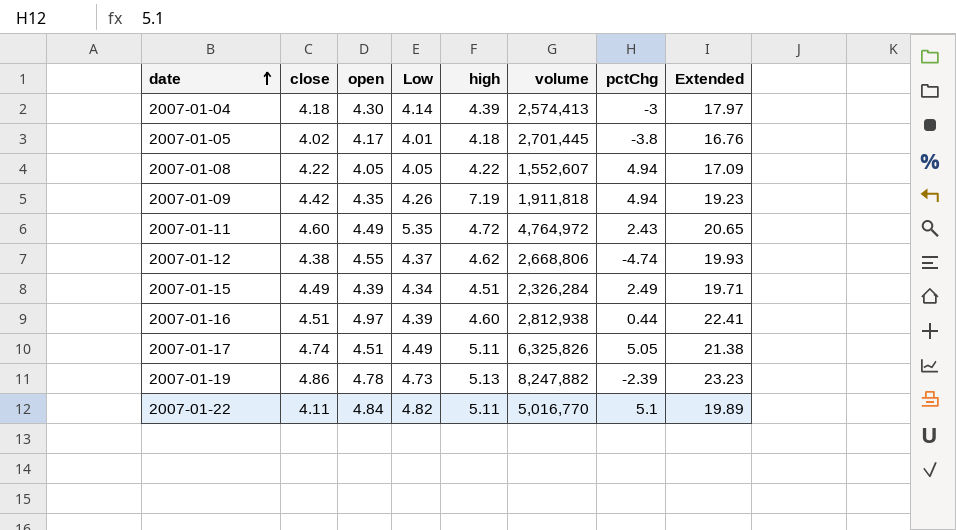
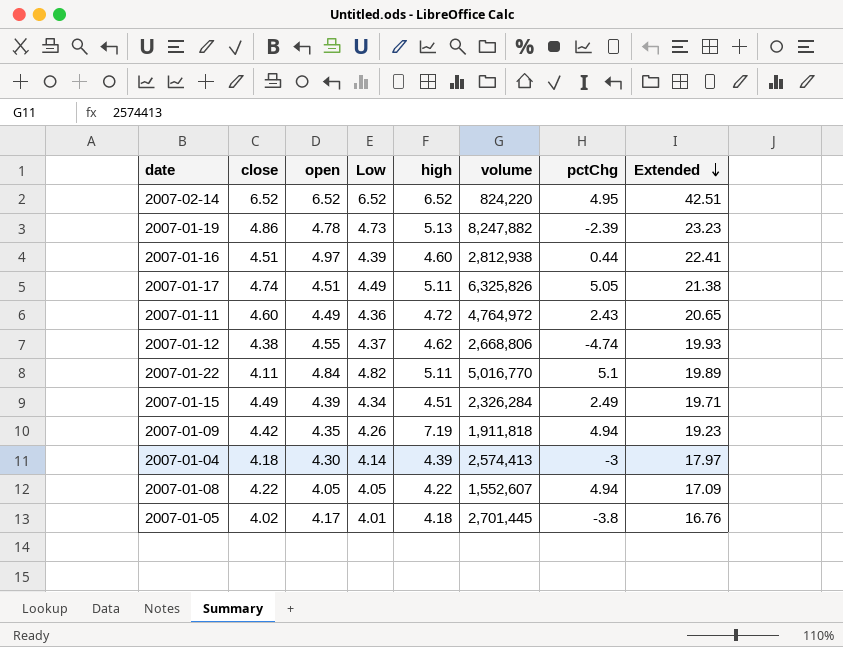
row order: date ascending -> Extended descending
row 2007-02-14: none -> 6.52 | 6.52 | 6.52 | 6.52 | 824,220 | 4.95 | 42.51
2007-01-11 | Low: 5.35 -> 4.36

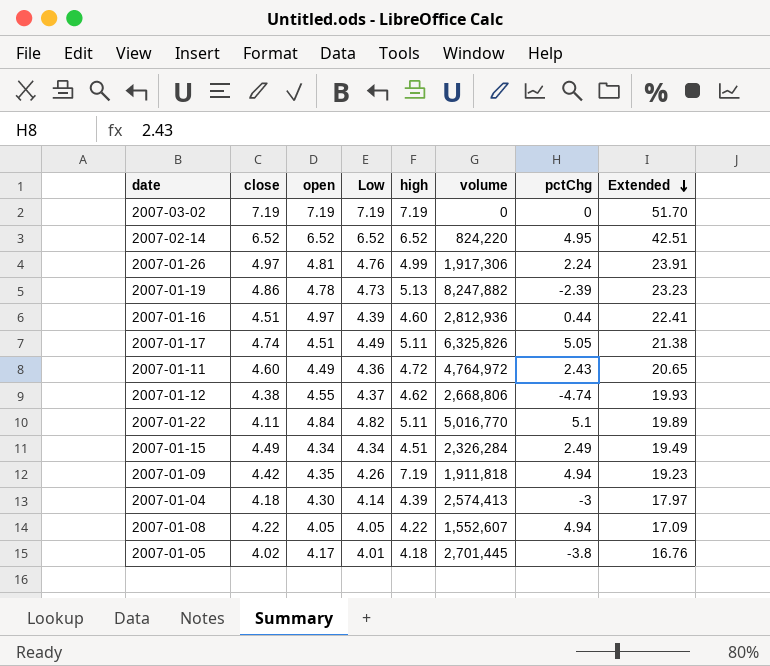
row 2007-03-02: none -> 7.19 | 7.19 | 7.19 | 7.19 | 0 | 0 | 51.70
row 2007-01-26: none -> 4.97 | 4.81 | 4.76 | 4.99 | 1,917,306 | 2.24 | 23.91
2007-01-16 | volume: 2,812,938 -> 2,812,936
2007-01-15 | open: 4.39 -> 4.34
2007-01-15 | Extended: 19.71 -> 19.49

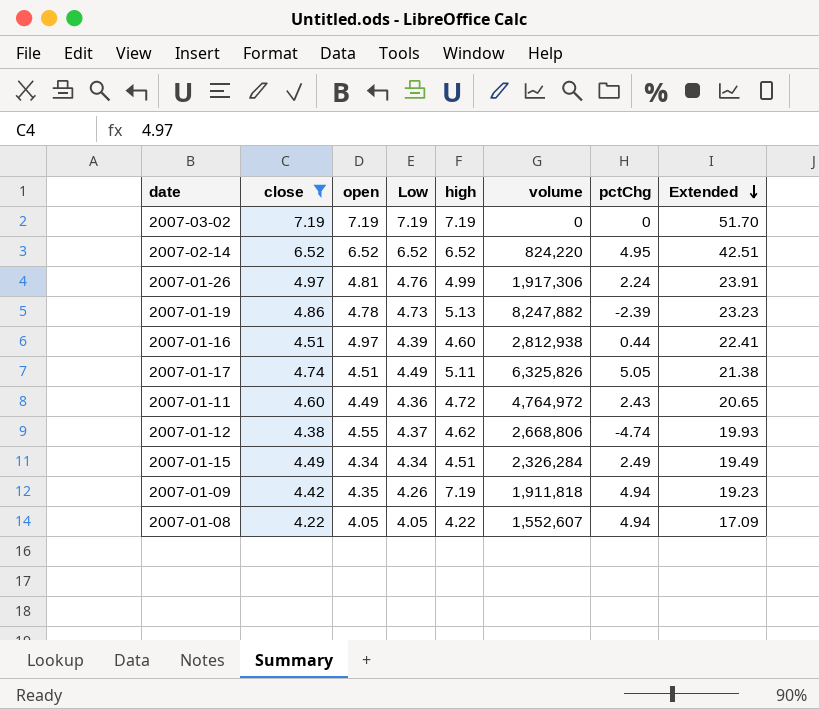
filter: none -> close >= 4.22
2007-01-16 | volume: 2,812,936 -> 2,812,938

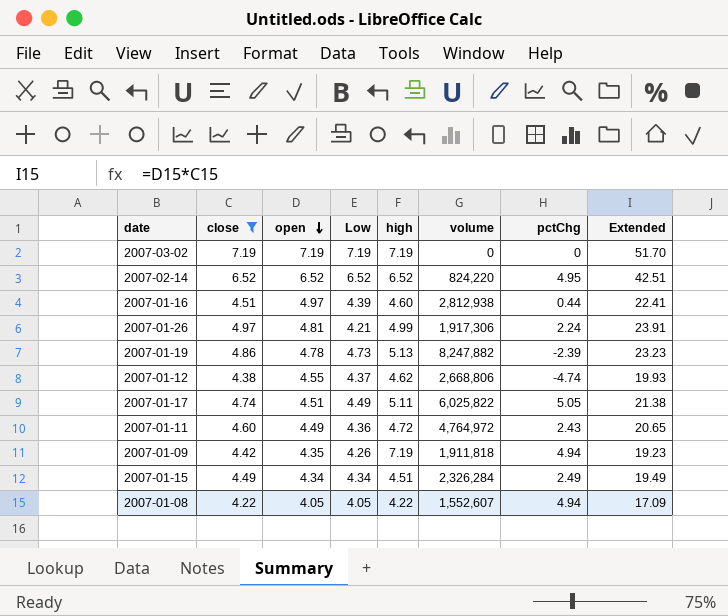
row order: Extended descending -> open descending
2007-01-26 | Low: 4.76 -> 4.21
2007-01-17 | volume: 6,325,826 -> 6,025,822

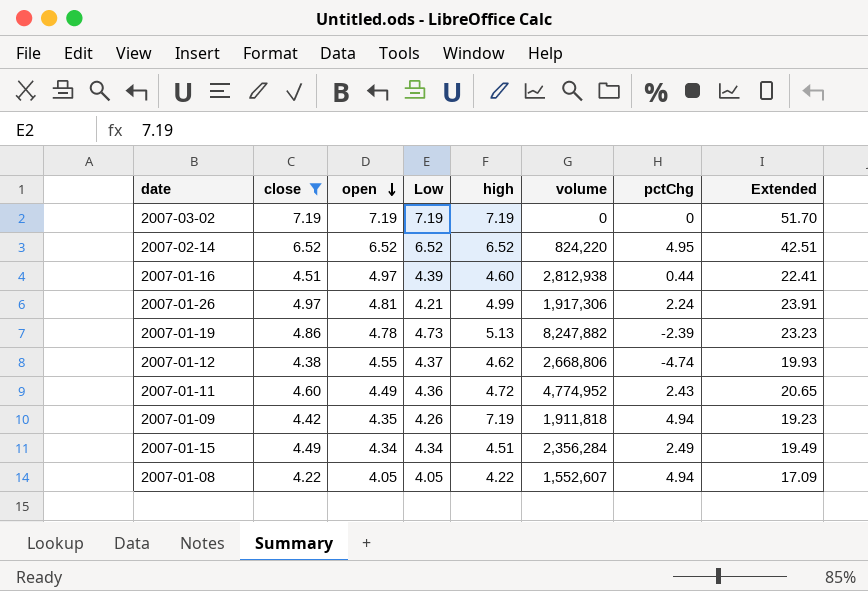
row 2007-01-17: 4.74 | 4.51 | 4.49 | 5.11 | 6,025,822 | 5.05 | 21.38 -> none
2007-01-11 | volume: 4,764,972 -> 4,774,952
2007-01-15 | volume: 2,326,284 -> 2,356,284

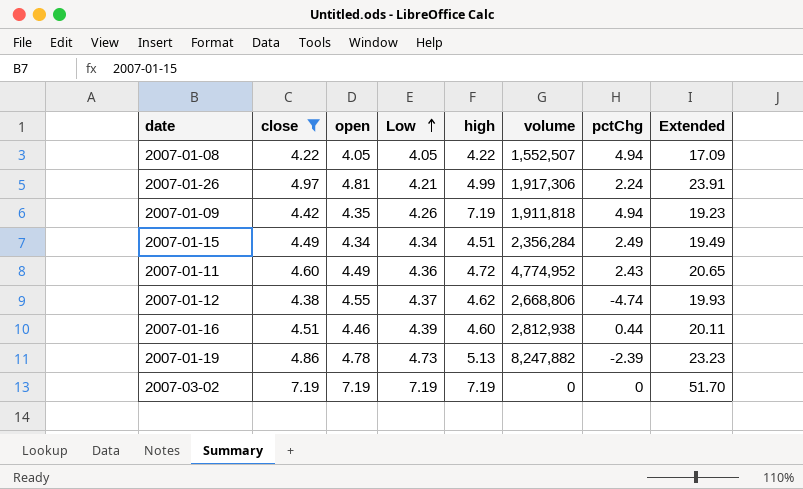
row order: open descending -> Low ascending
row 2007-02-14: 6.52 | 6.52 | 6.52 | 6.52 | 824,220 | 4.95 | 42.51 -> none
2007-01-08 | volume: 1,552,607 -> 1,552,507
2007-01-16 | open: 4.97 -> 4.46
2007-01-16 | Extended: 22.41 -> 20.11

